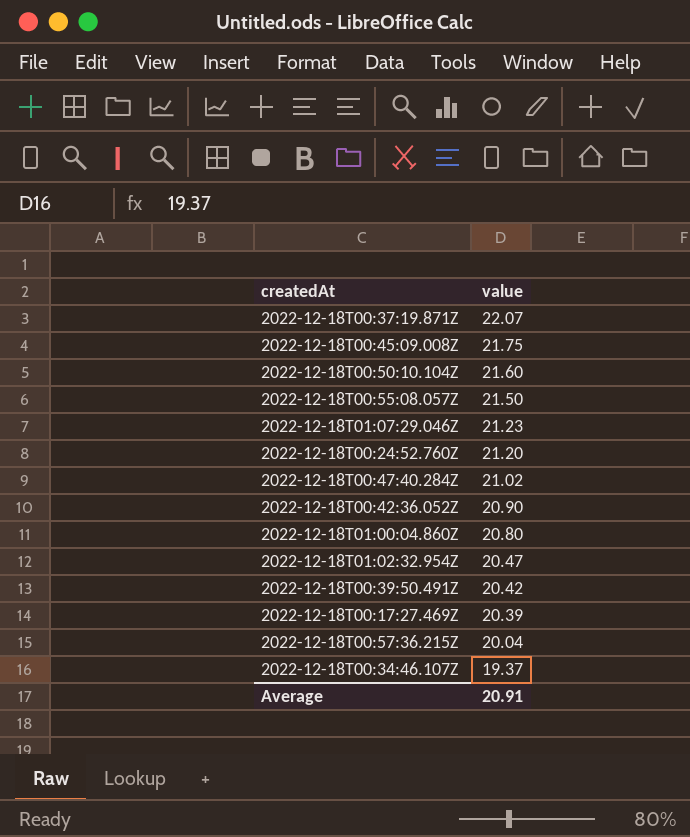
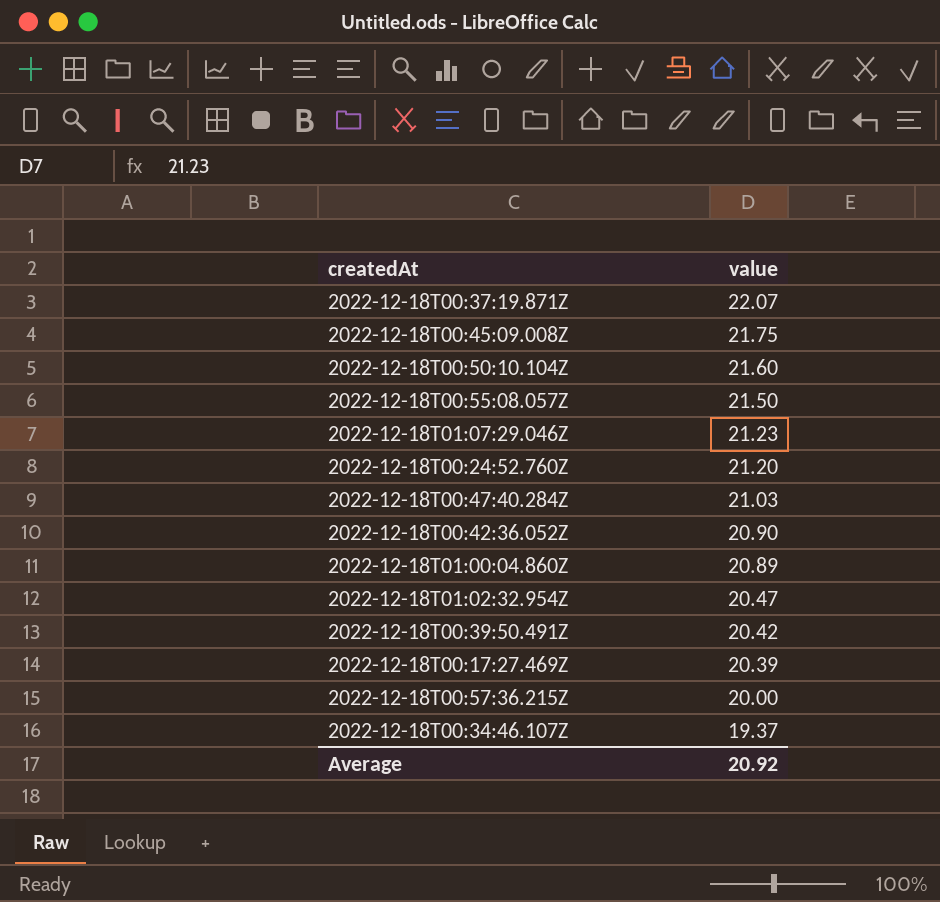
2022-12-18T00:47:40.284Z | value: 21.02 -> 21.03
2022-12-18T01:00:04.860Z | value: 20.80 -> 20.89
2022-12-18T00:57:36.215Z | value: 20.04 -> 20.00
Average | value: 20.91 -> 20.92

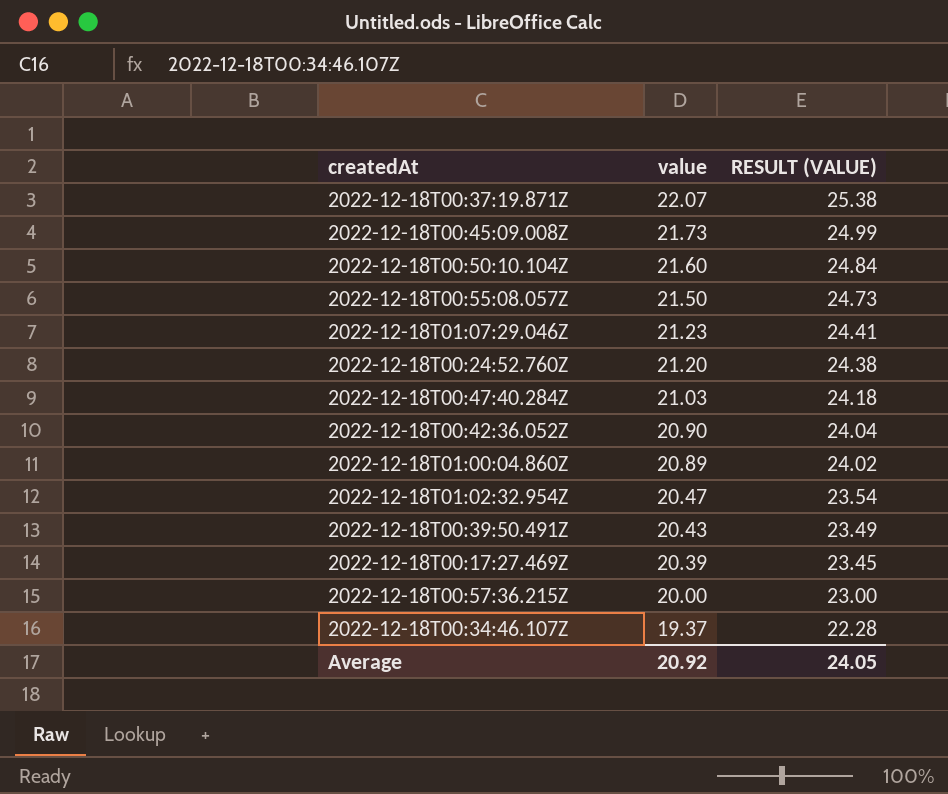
column RESULT (VALUE) | formula: none -> [value] * 1.15
2022-12-18T00:45:09.008Z | value: 21.75 -> 21.73
2022-12-18T00:39:50.491Z | value: 20.42 -> 20.43

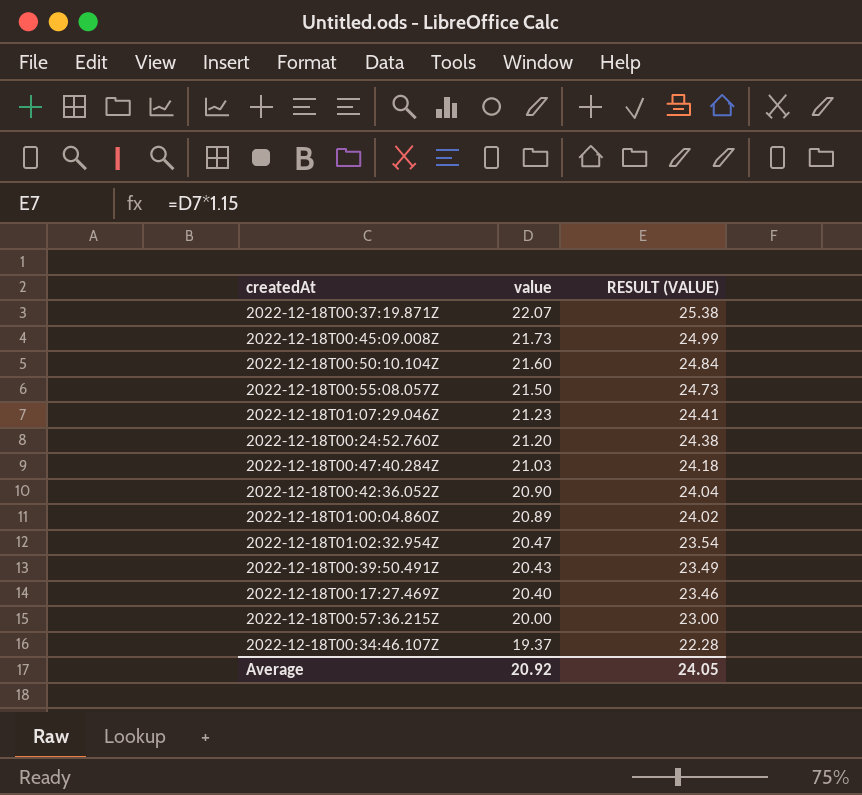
2022-12-18T00:17:27.469Z | value: 20.39 -> 20.40
2022-12-18T00:17:27.469Z | RESULT (VALUE): 23.45 -> 23.46

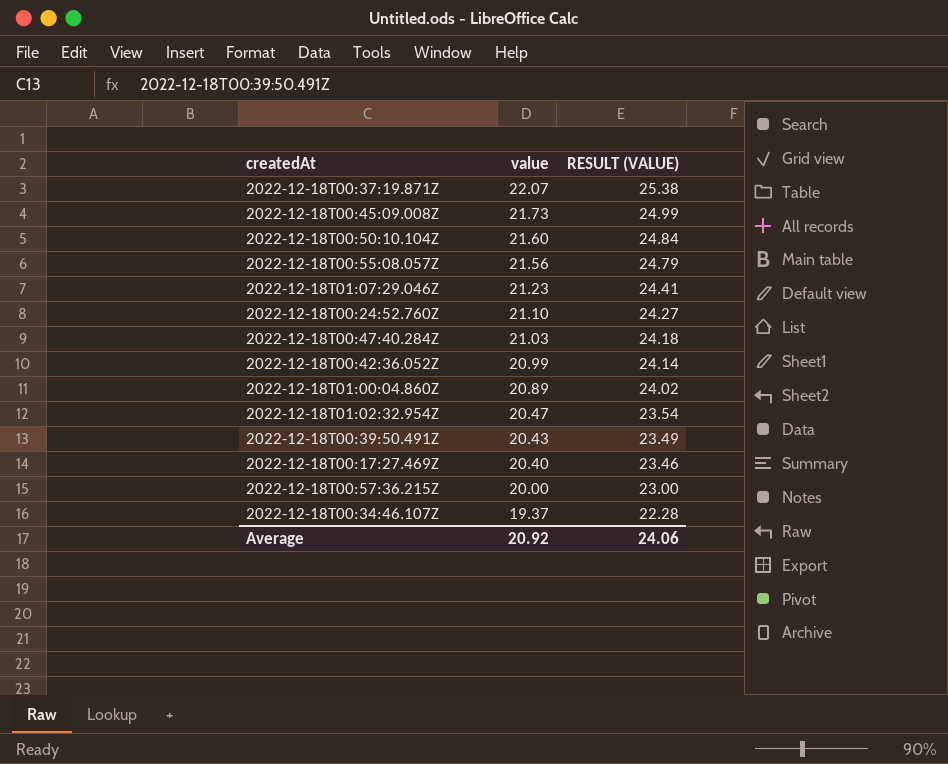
2022-12-18T00:55:08.057Z | value: 21.50 -> 21.56
2022-12-18T00:55:08.057Z | RESULT (VALUE): 24.73 -> 24.79
2022-12-18T00:24:52.760Z | value: 21.20 -> 21.10
2022-12-18T00:24:52.760Z | RESULT (VALUE): 24.38 -> 24.27
2022-12-18T00:42:36.052Z | value: 20.90 -> 20.99
2022-12-18T00:42:36.052Z | RESULT (VALUE): 24.04 -> 24.14
Average | RESULT (VALUE): 24.05 -> 24.06

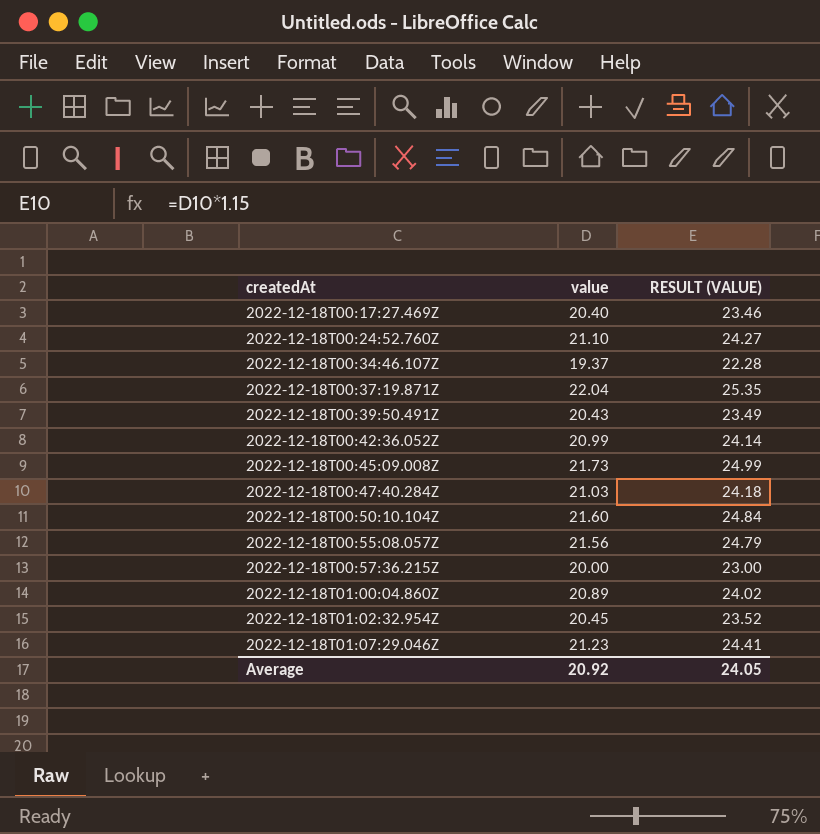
row order: value descending -> createdAt ascending
2022-12-18T00:37:19.871Z | value: 22.07 -> 22.04
2022-12-18T00:37:19.871Z | RESULT (VALUE): 25.38 -> 25.35
2022-12-18T01:02:32.954Z | value: 20.47 -> 20.45
2022-12-18T01:02:32.954Z | RESULT (VALUE): 23.54 -> 23.52
Average | RESULT (VALUE): 24.06 -> 24.05

